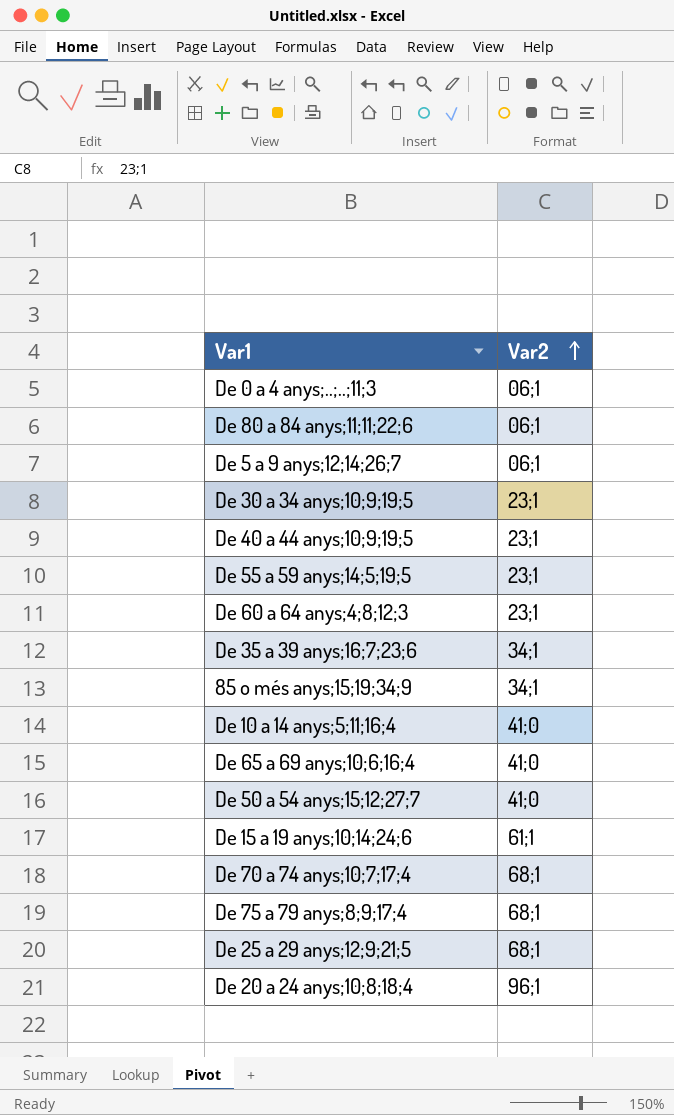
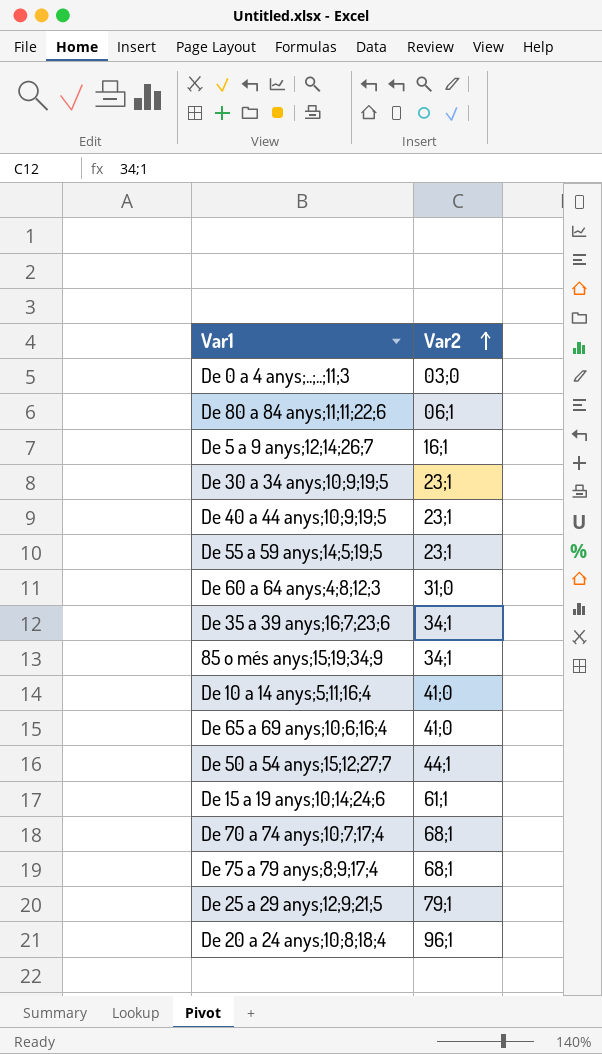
De 0 a 4 anys;..;..;11;3 | Var2: 06;1 -> 03;0
De 5 a 9 anys;12;14;26;7 | Var2: 06;1 -> 16;1
De 60 a 64 anys;4;8;12;3 | Var2: 23;1 -> 31;0
De 50 a 54 anys;15;12;27;7 | Var2: 41;0 -> 44;1
De 25 a 29 anys;12;9;21;5 | Var2: 68;1 -> 79;1

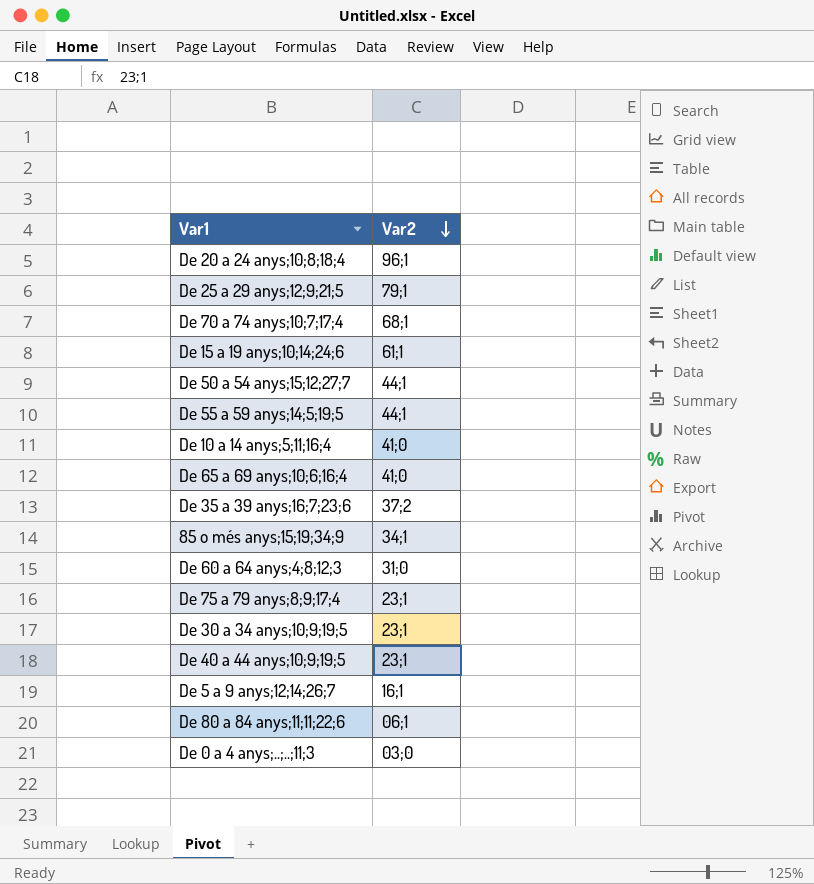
row order: Var2 ascending -> Var2 descending
De 55 a 59 anys;14;5;19;5 | Var2: 23;1 -> 44;1
De 35 a 39 anys;16;7;23;6 | Var2: 34;1 -> 37;2
De 75 a 79 anys;8;9;17;4 | Var2: 68;1 -> 23;1

